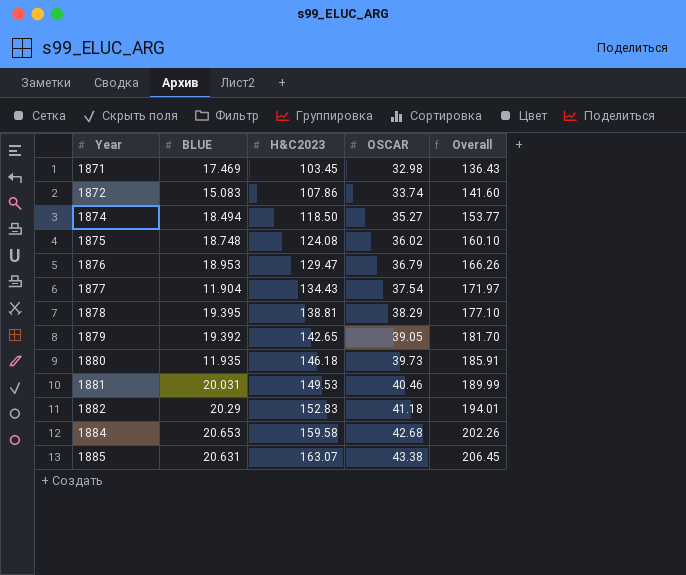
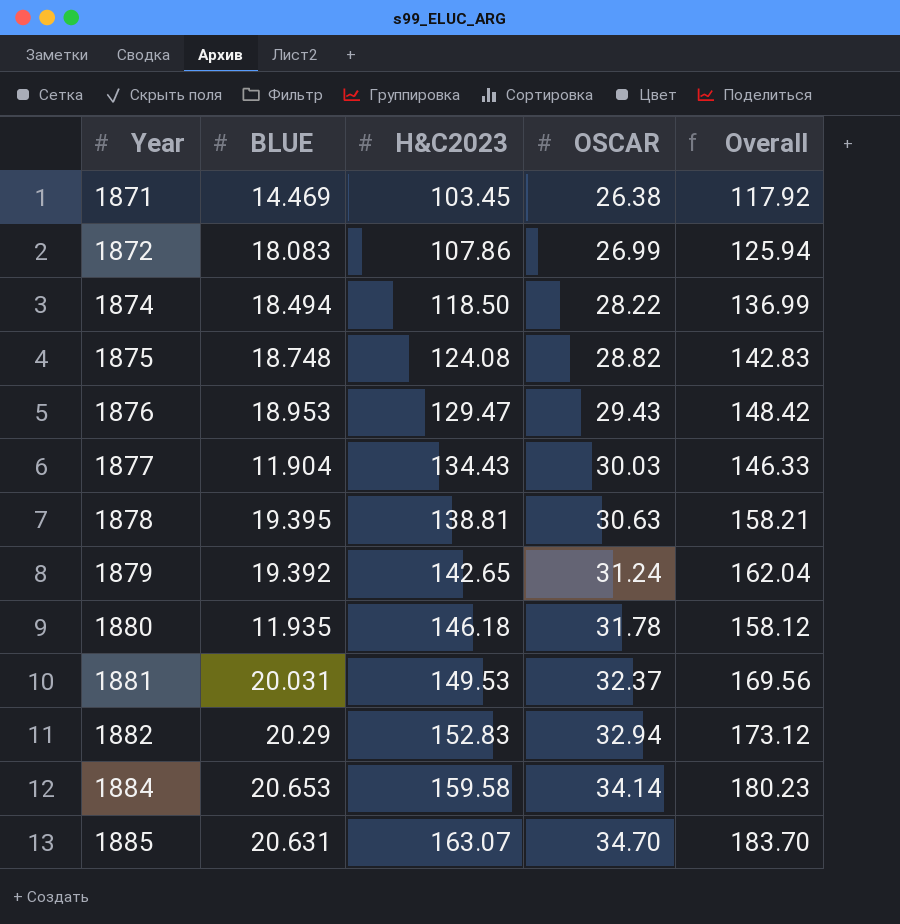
column Overall | formula: [H&C2023] + [OSCAR] -> [BLUE] + [H&C2023]
1871 | BLUE: 17.469 -> 14.469
1871 | OSCAR: 32.98 -> 26.38
1872 | BLUE: 15.083 -> 18.083
1872 | OSCAR: 33.74 -> 26.99
1874 | OSCAR: 35.27 -> 28.22
1875 | OSCAR: 36.02 -> 28.82
1876 | OSCAR: 36.79 -> 29.43
1877 | OSCAR: 37.54 -> 30.03
1878 | OSCAR: 38.29 -> 30.63
1879 | OSCAR: 39.05 -> 31.24
1880 | OSCAR: 39.73 -> 31.78
1881 | OSCAR: 40.46 -> 32.37
1882 | OSCAR: 41.18 -> 32.94
1884 | OSCAR: 42.68 -> 34.14
1885 | OSCAR: 43.38 -> 34.70

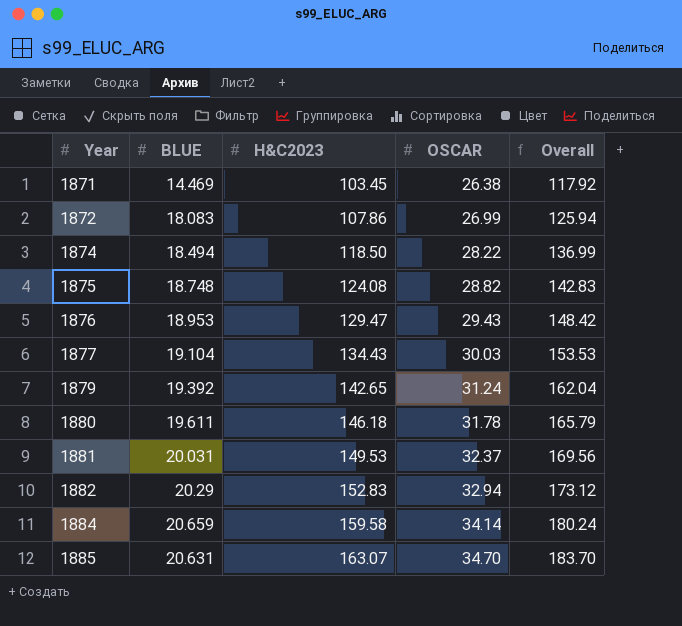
row 1878: 19.395 | 138.81 | 30.63 | 158.21 -> none
1877 | BLUE: 11.904 -> 19.104
1877 | Overall: 146.33 -> 153.53
1880 | BLUE: 11.935 -> 19.611
1880 | Overall: 158.12 -> 165.79
1884 | BLUE: 20.653 -> 20.659
1884 | Overall: 180.23 -> 180.24

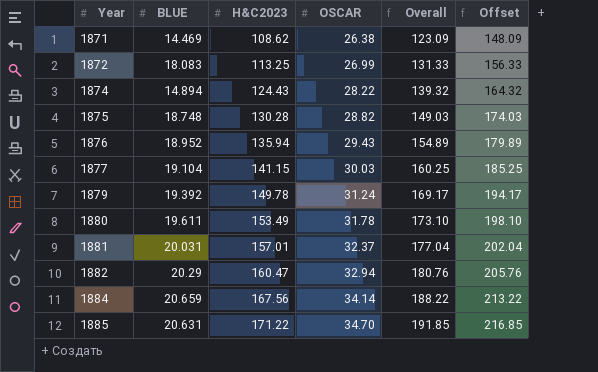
column Offset | formula: none -> [Overall] + 25
1871 | H&C2023: 103.45 -> 108.62
1871 | Overall: 117.92 -> 123.09
1872 | H&C2023: 107.86 -> 113.25
1872 | Overall: 125.94 -> 131.33
1874 | BLUE: 18.494 -> 14.894
1874 | H&C2023: 118.50 -> 124.43
1874 | Overall: 136.99 -> 139.32
1875 | H&C2023: 124.08 -> 130.28
1875 | Overall: 142.83 -> 149.03
1876 | BLUE: 18.953 -> 18.952
1876 | H&C2023: 129.47 -> 135.94
1876 | Overall: 148.42 -> 154.89
1877 | H&C2023: 134.43 -> 141.15
1877 | Overall: 153.53 -> 160.25
1879 | H&C2023: 142.65 -> 149.78
1879 | Overall: 162.04 -> 169.17
1880 | H&C2023: 146.18 -> 153.49
1880 | Overall: 165.79 -> 173.10
1881 | H&C2023: 149.53 -> 157.01
1881 | Overall: 169.56 -> 177.04
1882 | H&C2023: 152.83 -> 160.47
1882 | Overall: 173.12 -> 180.76
1884 | H&C2023: 159.58 -> 167.56
1884 | Overall: 180.24 -> 188.22
1885 | H&C2023: 163.07 -> 171.22
1885 | Overall: 183.70 -> 191.85

